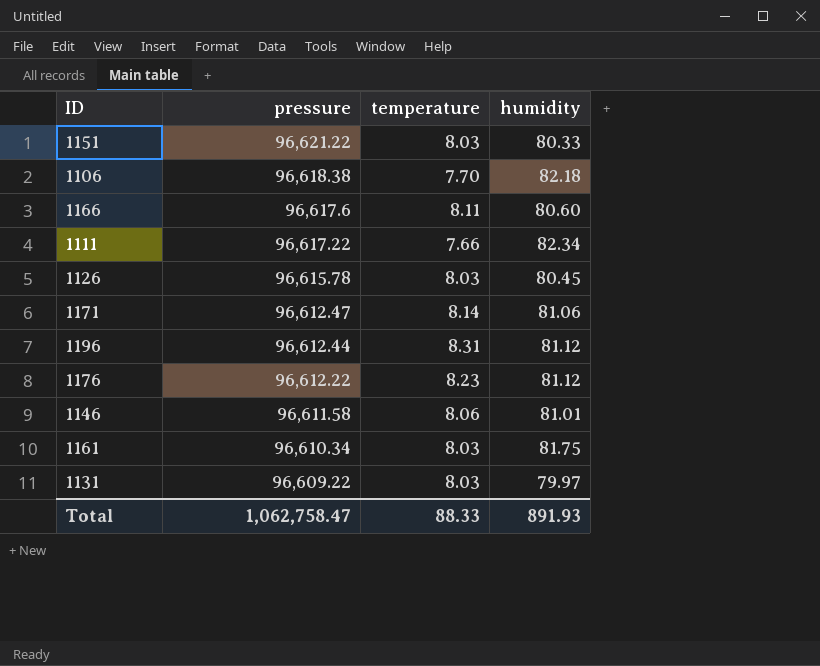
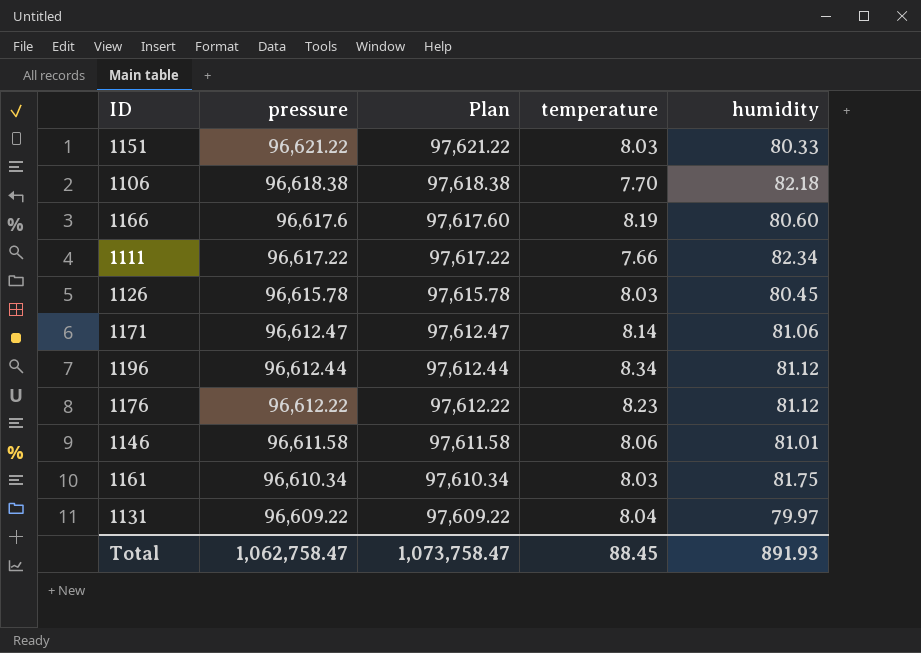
column Plan | formula: none -> [pressure] + 1000
1166 | temperature: 8.11 -> 8.19
1196 | temperature: 8.31 -> 8.34
1131 | temperature: 8.03 -> 8.04
Total | temperature: 88.33 -> 88.45

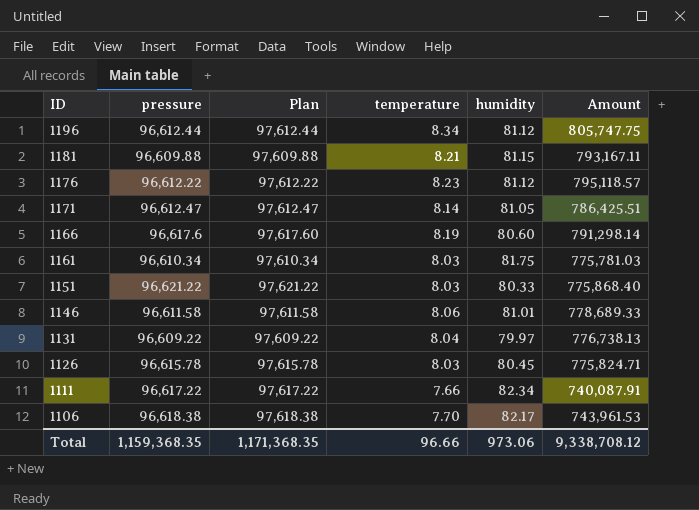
row order: pressure descending -> ID descending
column Amount | formula: none -> [pressure] * [temperature]
row 1181: none -> 96,609.88 | 97,609.88 | 8.21 | 81.15 | 793,167.11
1171 | humidity: 81.06 -> 81.05
1106 | humidity: 82.18 -> 82.17
Total | pressure: 1,062,758.47 -> 1,159,368.35
Total | Plan: 1,073,758.47 -> 1,171,368.35
Total | temperature: 88.45 -> 96.66
Total | humidity: 891.93 -> 973.06

